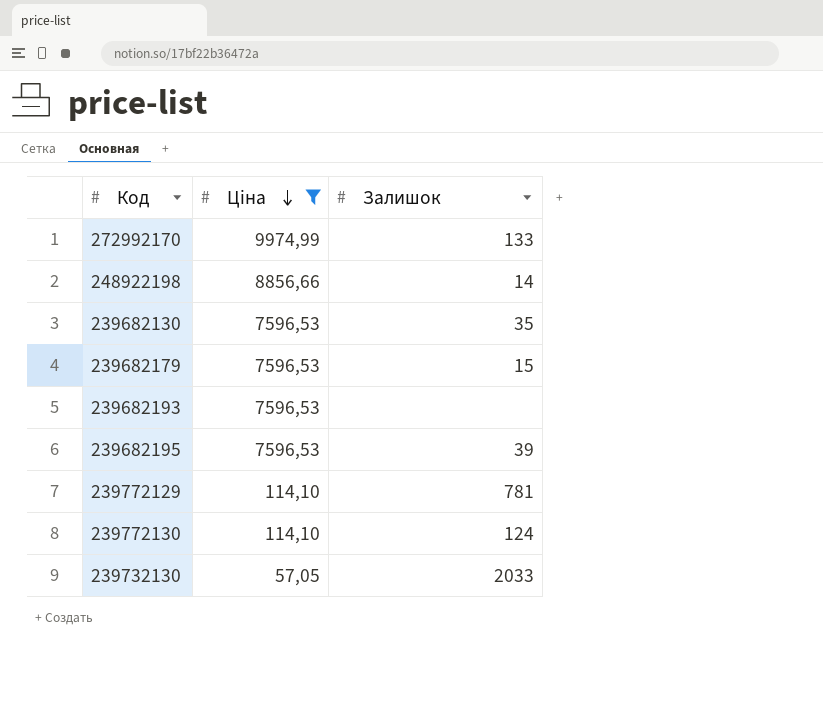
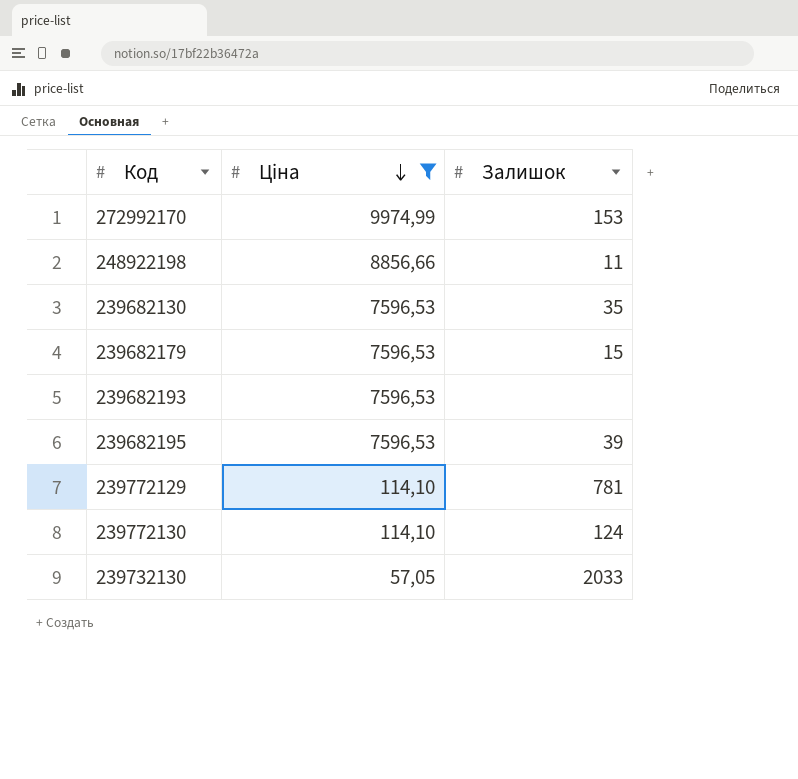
272992170 | Залишок: 133 -> 153
248922198 | Залишок: 14 -> 11

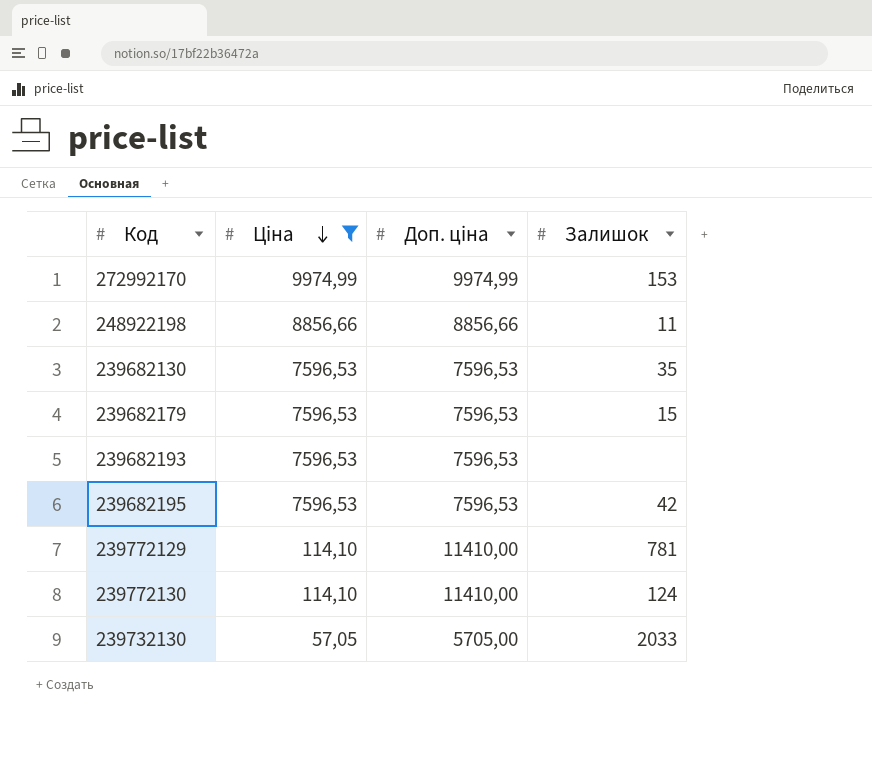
column Доп. ціна | position: none -> 3
239682195 | Залишок: 39 -> 42

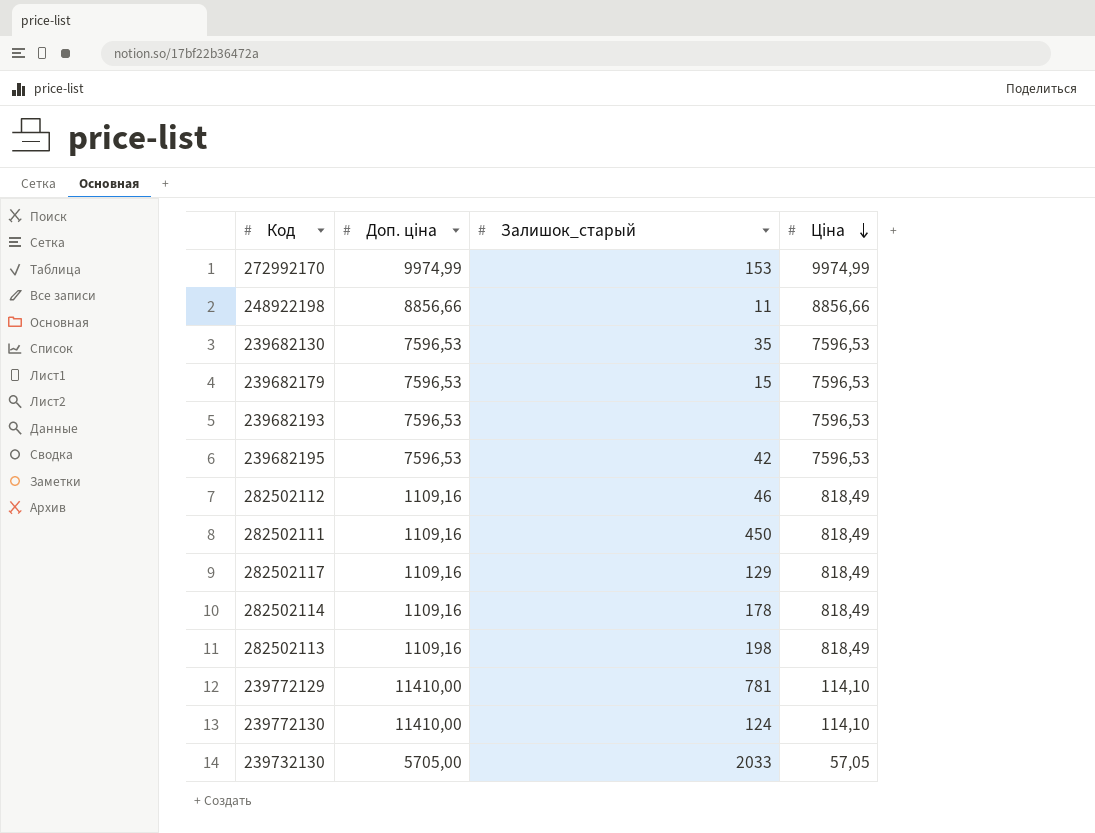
filter: Ціна != 818,49 -> none
column name: Залишок -> Залишок_старый
column Ціна | position: 2 -> 4

